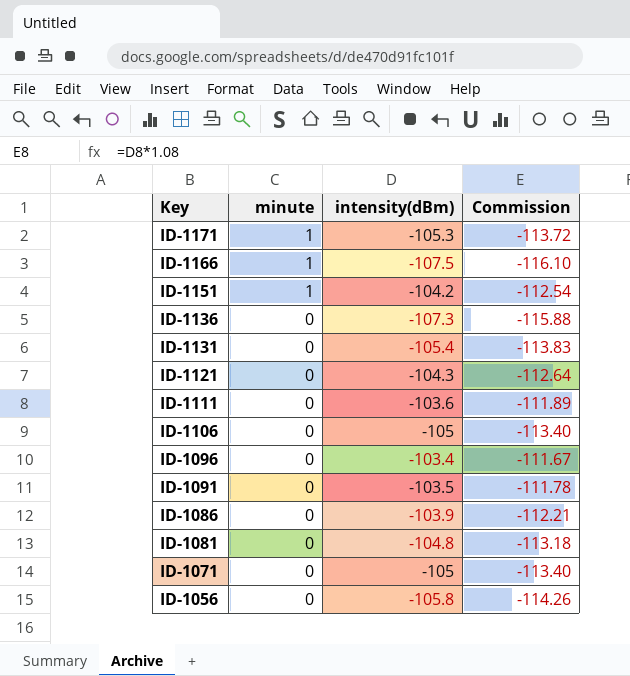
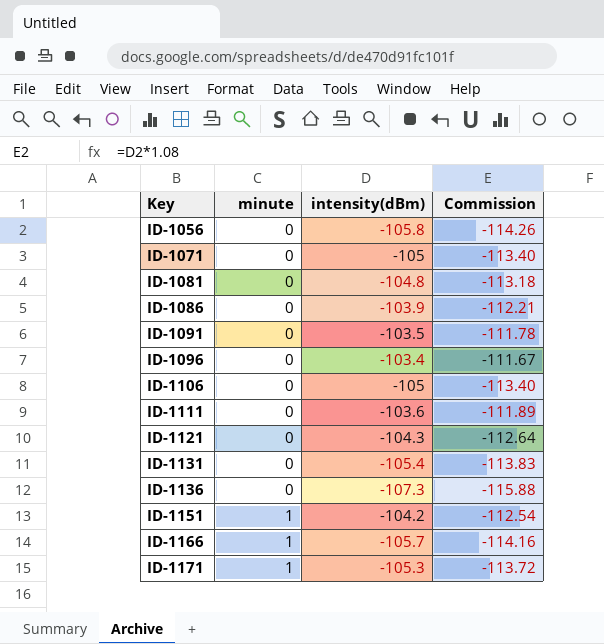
row order: Key descending -> Key ascending
ID-1166 | intensity(dBm): -107.5 -> -105.7
ID-1166 | Commission: -116.10 -> -114.16

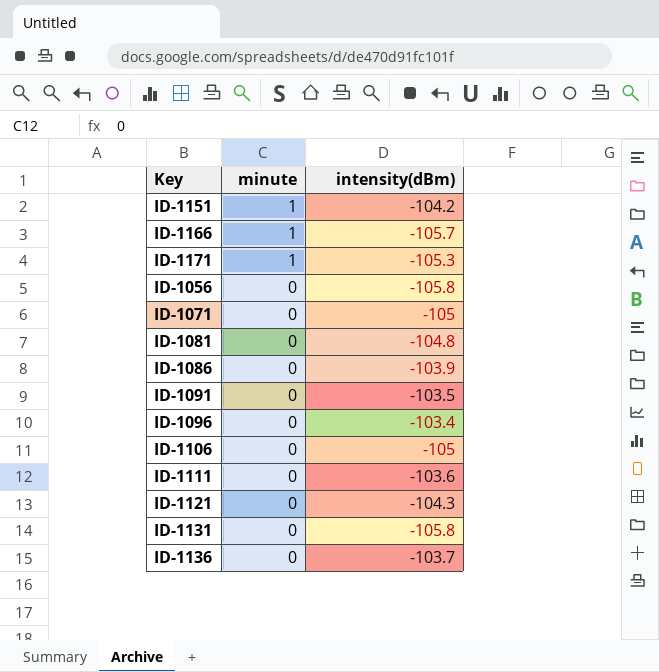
row order: Key ascending -> minute descending
column Commission | formula: [intensity(dBm)] * 1.08 -> none
ID-1131 | intensity(dBm): -105.4 -> -105.8
ID-1136 | intensity(dBm): -107.3 -> -103.7

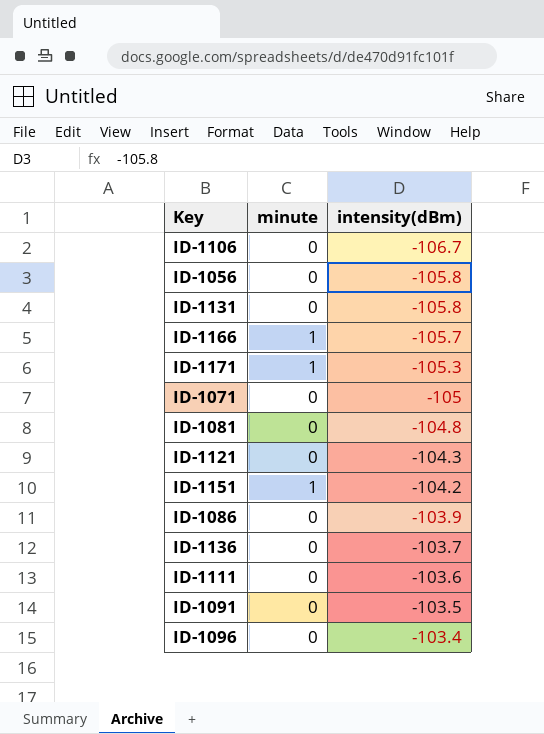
row order: minute descending -> intensity(dBm) ascending
ID-1106 | intensity(dBm): -105 -> -106.7

